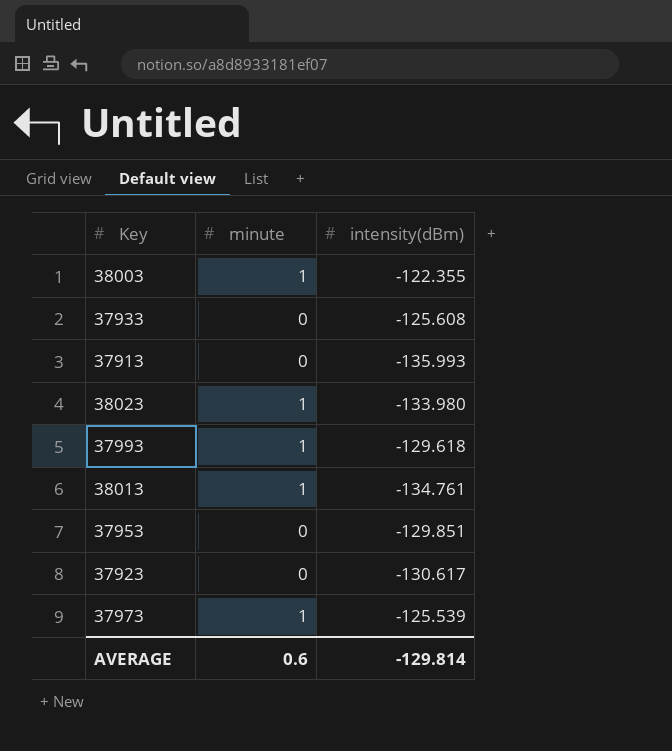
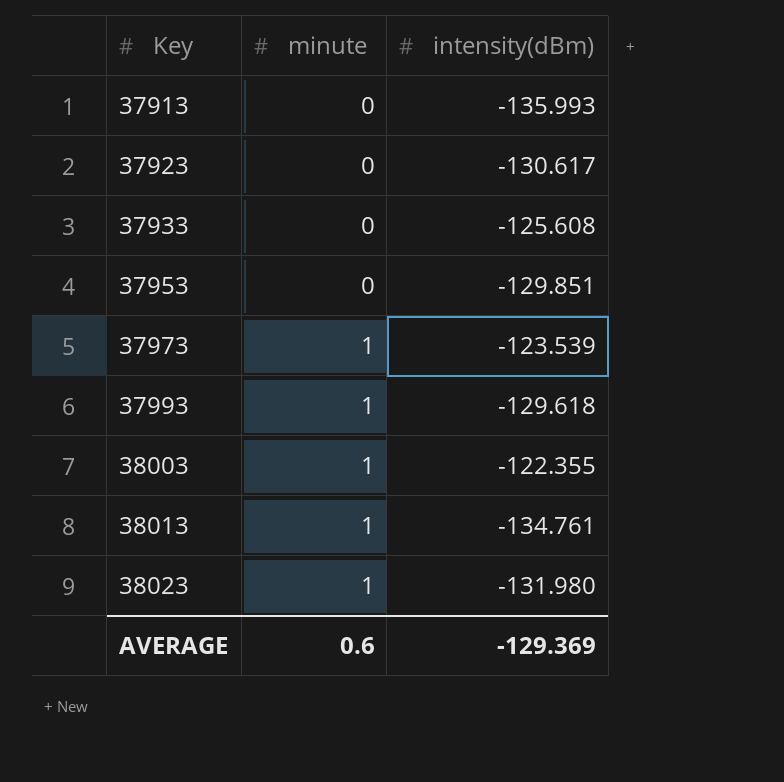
row order: none -> Key ascending
37973 | intensity(dBm): -125.539 -> -123.539
38023 | intensity(dBm): -133.980 -> -131.980
AVERAGE | intensity(dBm): -129.814 -> -129.369

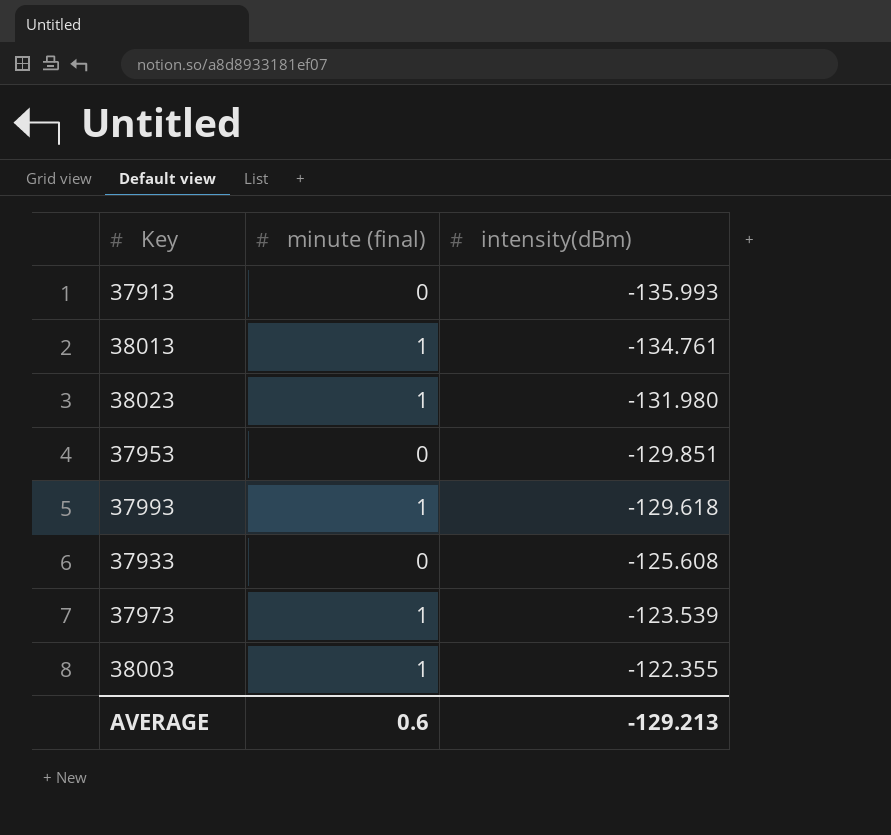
row order: Key ascending -> intensity(dBm) ascending
column name: minute -> minute (final)
row 37923: 0 | -130.617 -> none
AVERAGE | intensity(dBm): -129.369 -> -129.213

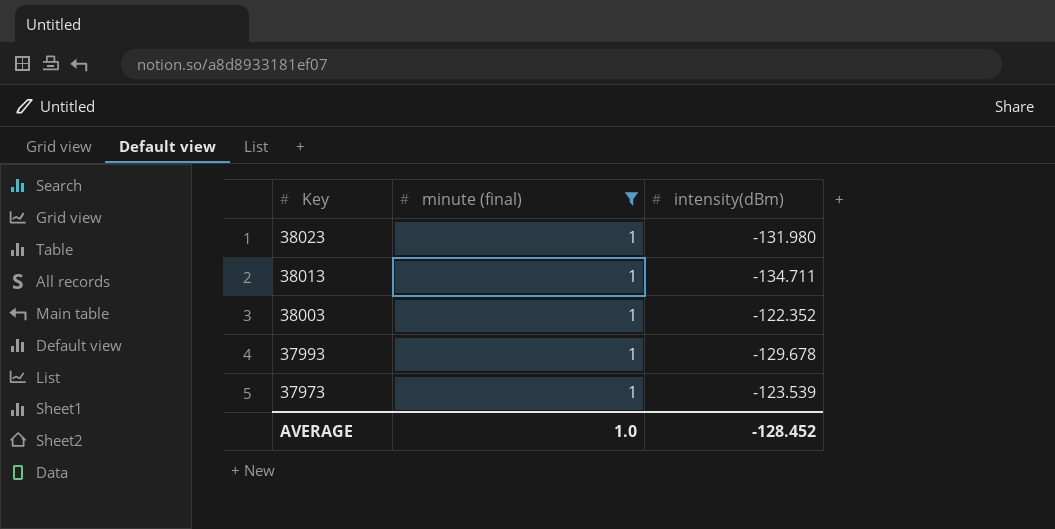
filter: none -> minute (final) = 1
row order: intensity(dBm) ascending -> Key descending
38013 | intensity(dBm): -134.761 -> -134.711
38003 | intensity(dBm): -122.355 -> -122.352
37993 | intensity(dBm): -129.618 -> -129.678
AVERAGE | minute (final): 0.6 -> 1.0
AVERAGE | intensity(dBm): -129.213 -> -128.452

